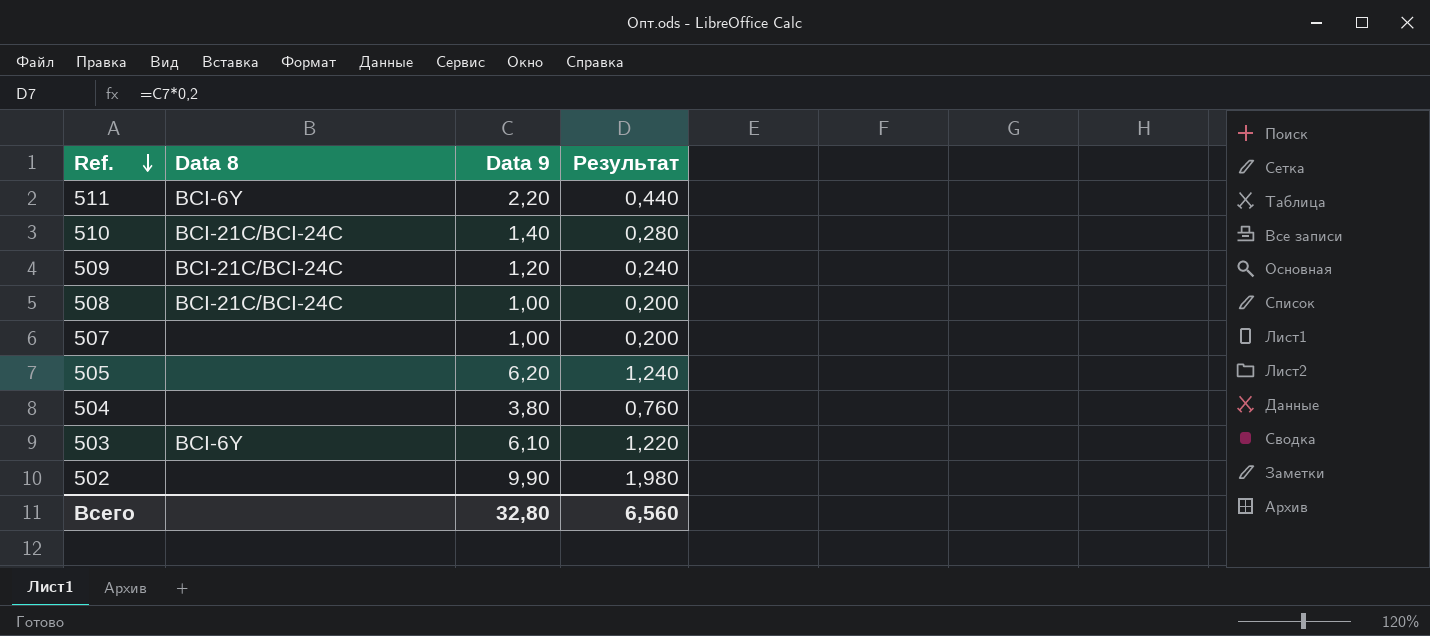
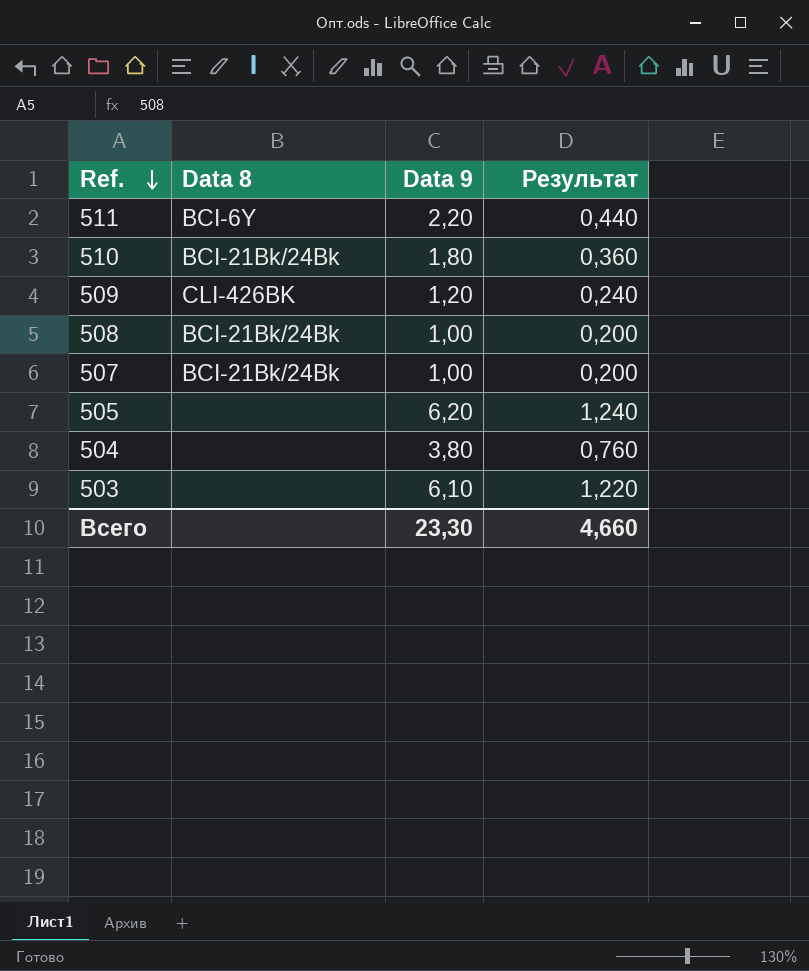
row 502: none | 9,90 | 1,980 -> none
510 | Data 8: BCI-21C/BCI-24C -> BCI-21Bk/24Bk
510 | Data 9: 1,40 -> 1,80
510 | Результат: 0,280 -> 0,360
509 | Data 8: BCI-21C/BCI-24C -> CLI-426BK
508 | Data 8: BCI-21C/BCI-24C -> BCI-21Bk/24Bk
507 | Data 8: none -> BCI-21Bk/24Bk
503 | Data 8: BCI-6Y -> none
Всего | Data 9: 32,80 -> 23,30
Всего | Результат: 6,560 -> 4,660

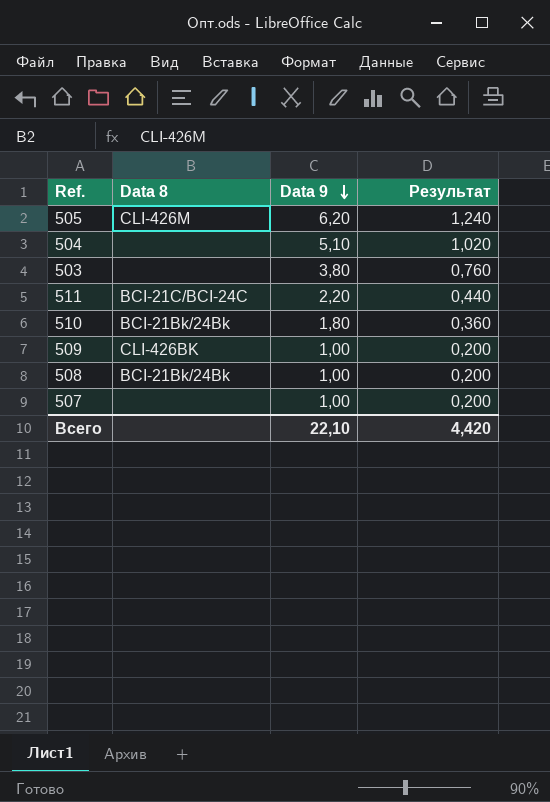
row order: Ref. descending -> Data 9 descending
505 | Data 8: none -> CLI-426M
504 | Data 9: 3,80 -> 5,10
504 | Результат: 0,760 -> 1,020
503 | Data 9: 6,10 -> 3,80
503 | Результат: 1,220 -> 0,760
511 | Data 8: BCI-6Y -> BCI-21C/BCI-24C
509 | Data 9: 1,20 -> 1,00
509 | Результат: 0,240 -> 0,200
507 | Data 8: BCI-21Bk/24Bk -> none
Всего | Data 9: 23,30 -> 22,10
Всего | Результат: 4,660 -> 4,420

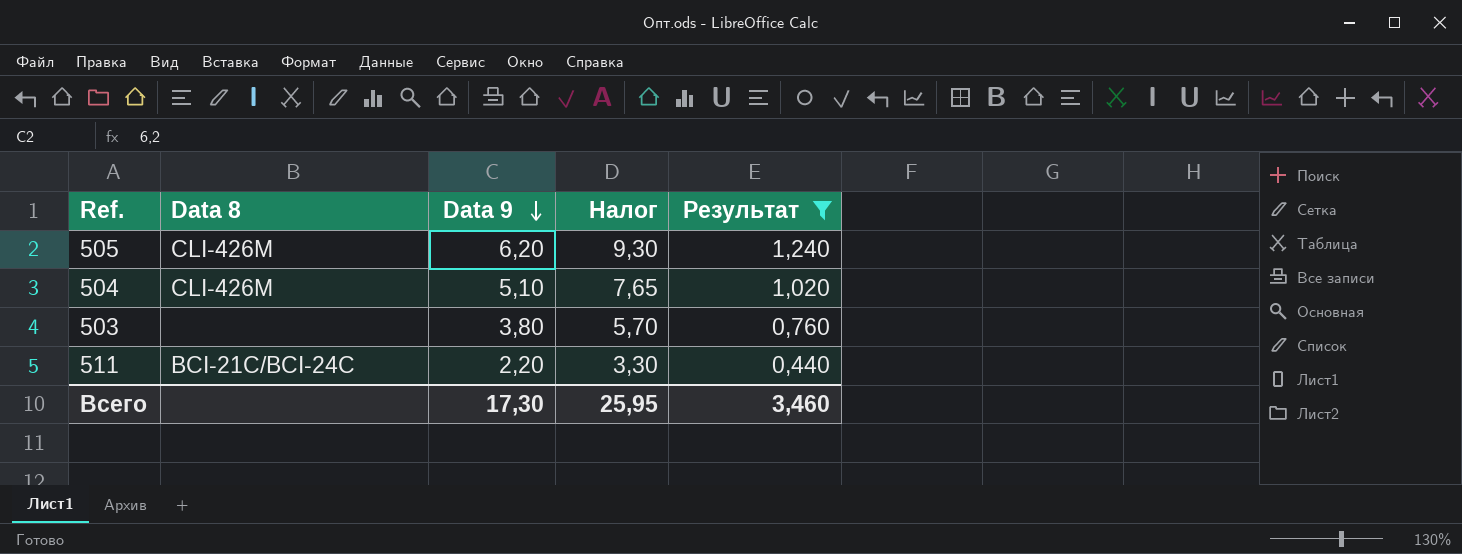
filter: none -> Результат >= 0,440
column Налог | formula: none -> [Data 9] * 1,5
504 | Data 8: none -> CLI-426M
Всего | Data 9: 22,10 -> 17,30
Всего | Результат: 4,420 -> 3,460

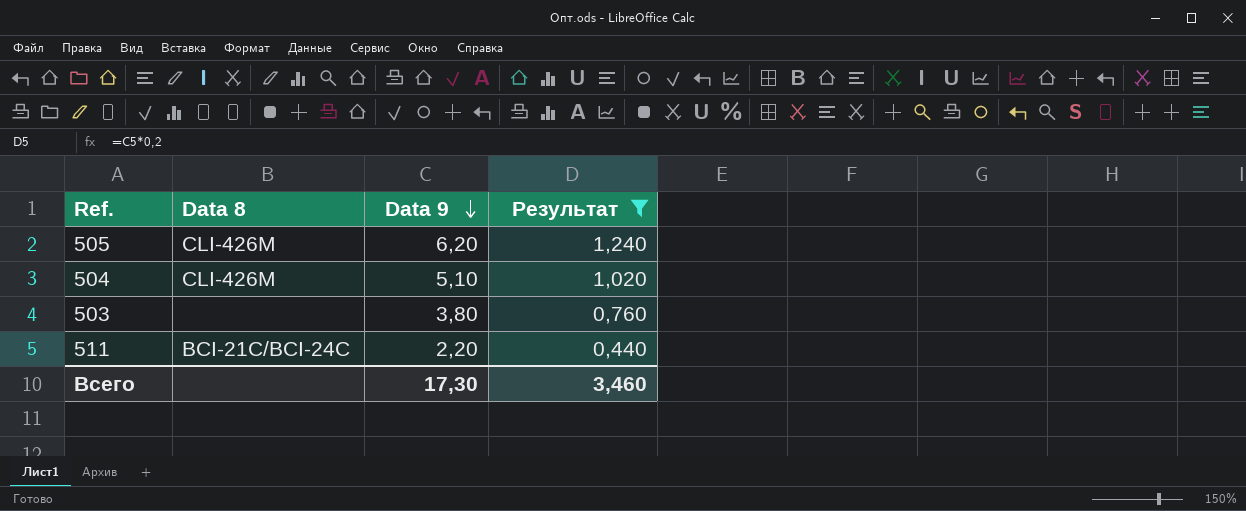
column Налог | formula: [Data 9] * 1,5 -> none

